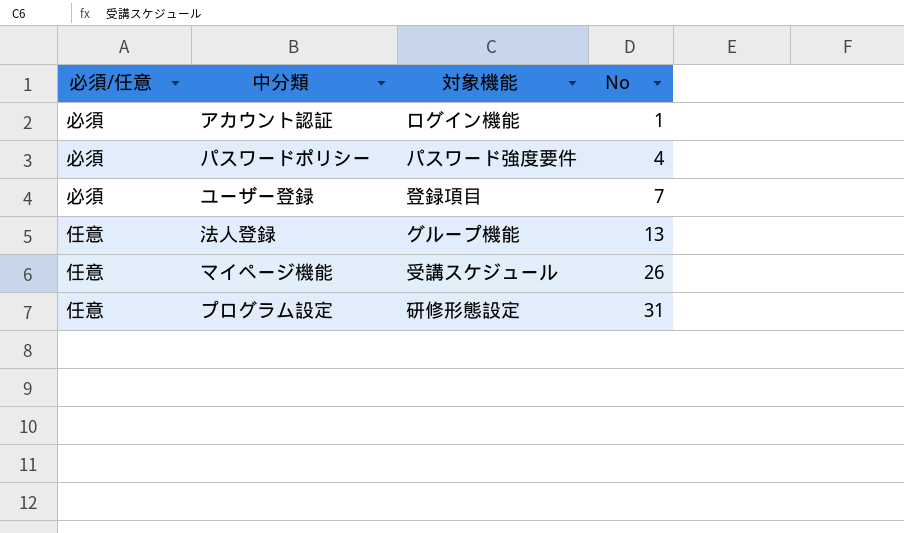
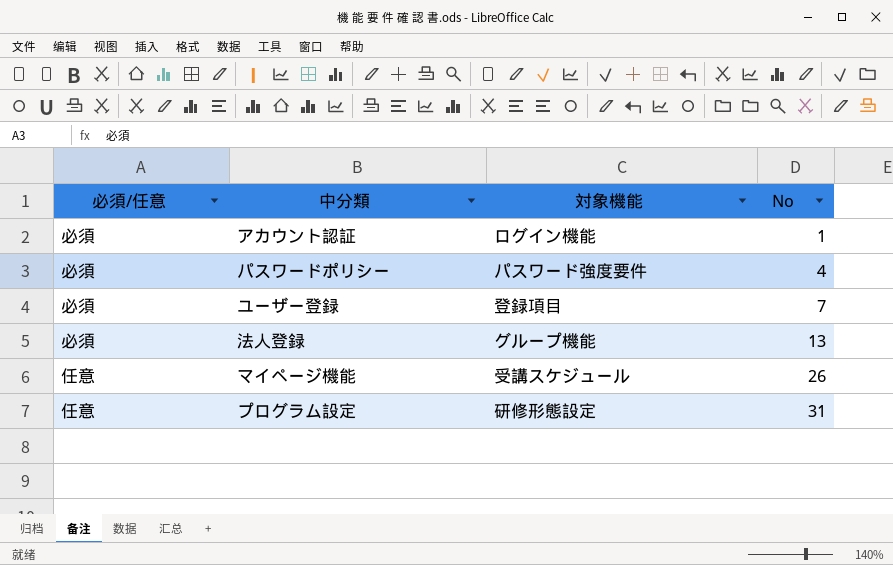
法人登録 | 必須/任意: 任意 -> 必須

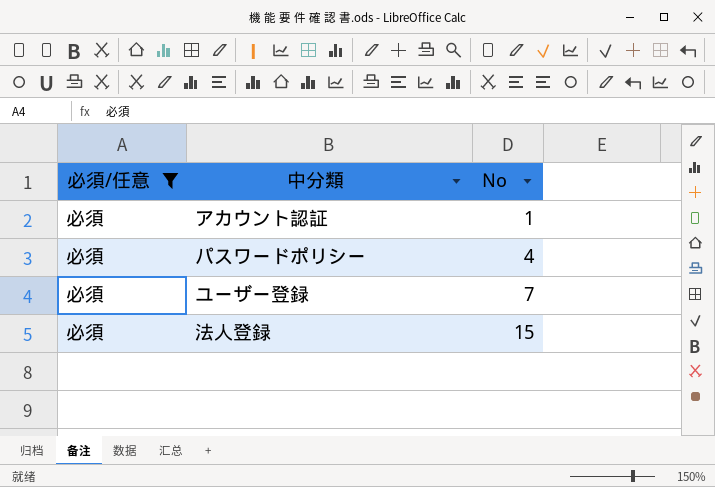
filter: none -> 必須/任意 = 必須
column 対象機能 | position: 3 -> none
法人登録 | No: 13 -> 15

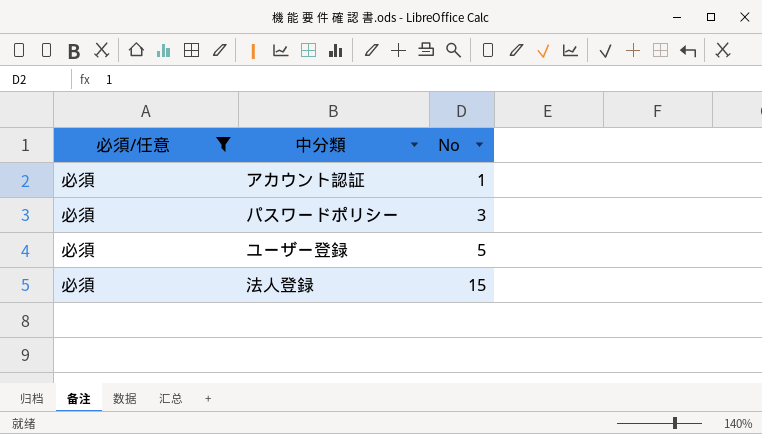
パスワードポリシー | No: 4 -> 3
ユーザー登録 | No: 7 -> 5

